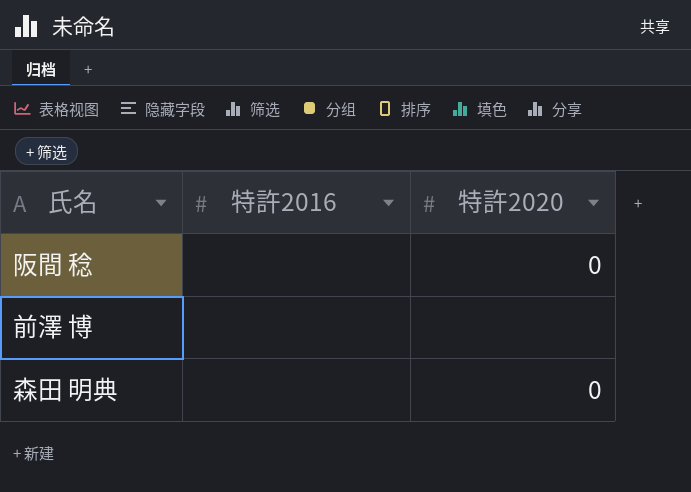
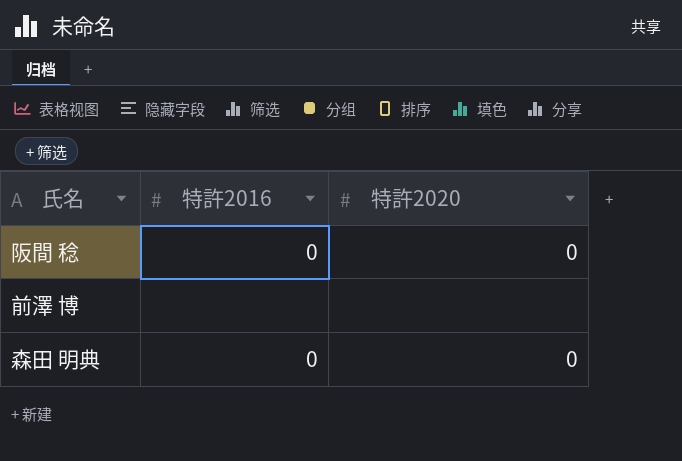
阪間 稔 | 特許2016: none -> 0
森田 明典 | 特許2016: none -> 0

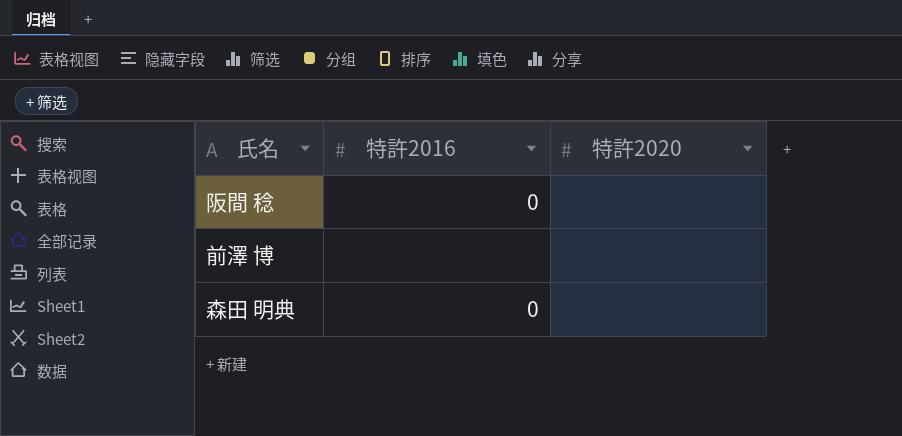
阪間 稔 | 特許2020: 0 -> none
森田 明典 | 特許2020: 0 -> none

